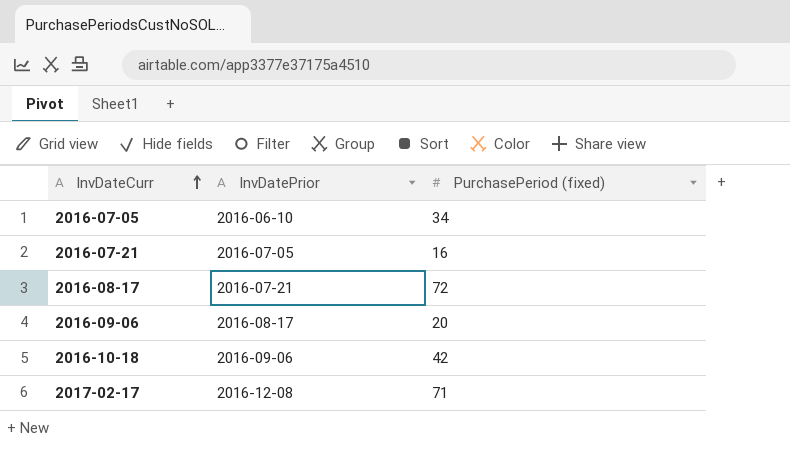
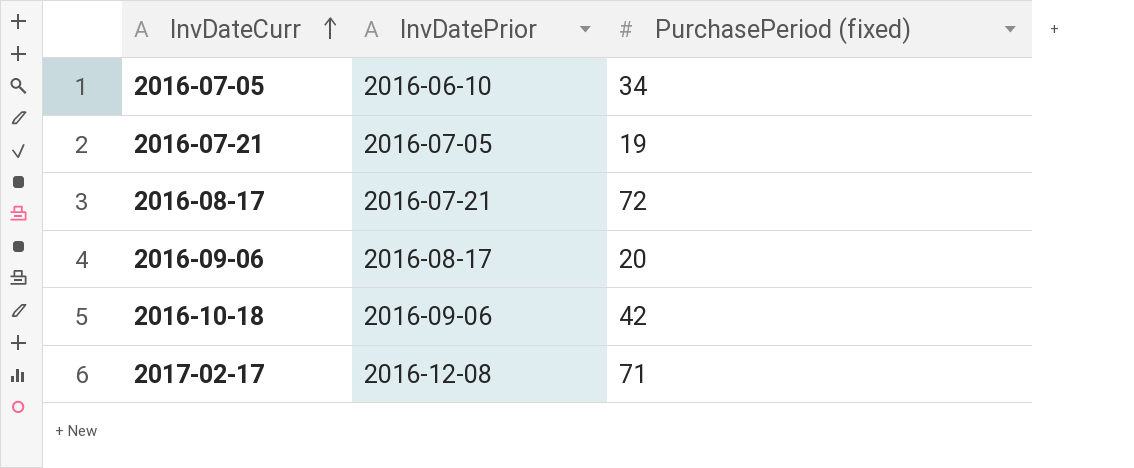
2016-07-21 | PurchasePeriod (fixed): 16 -> 19

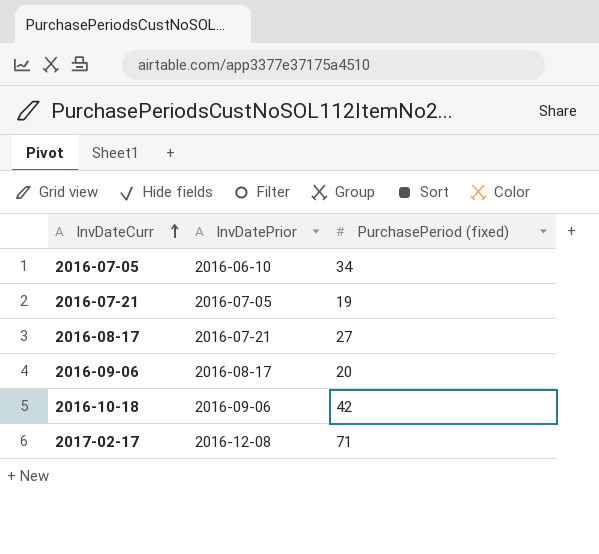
2016-08-17 | PurchasePeriod (fixed): 72 -> 27

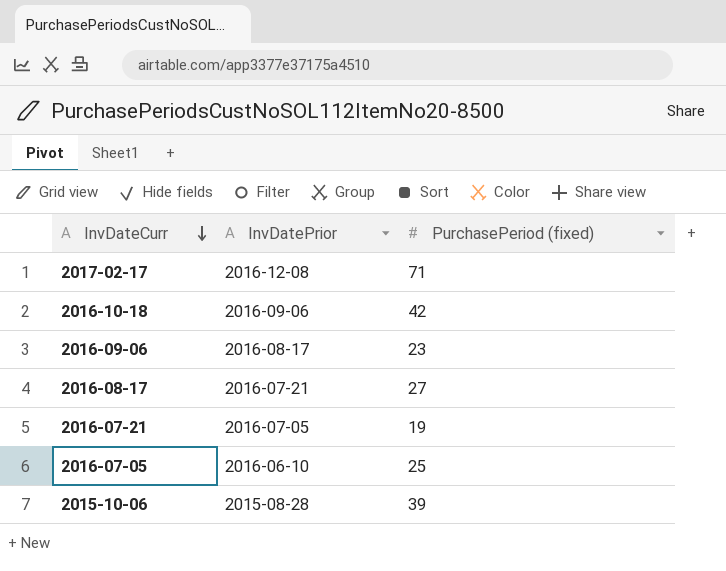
row order: InvDateCurr ascending -> InvDateCurr descending
2016-09-06 | PurchasePeriod (fixed): 20 -> 23
2016-07-05 | PurchasePeriod (fixed): 34 -> 25
row 2015-10-06: none -> 2015-08-28 | 39

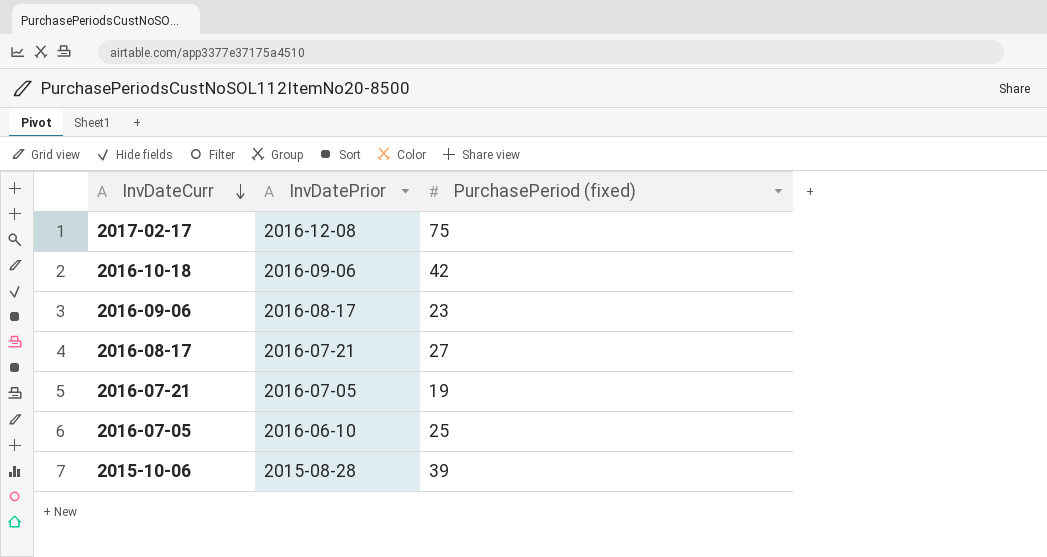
2017-02-17 | PurchasePeriod (fixed): 71 -> 75

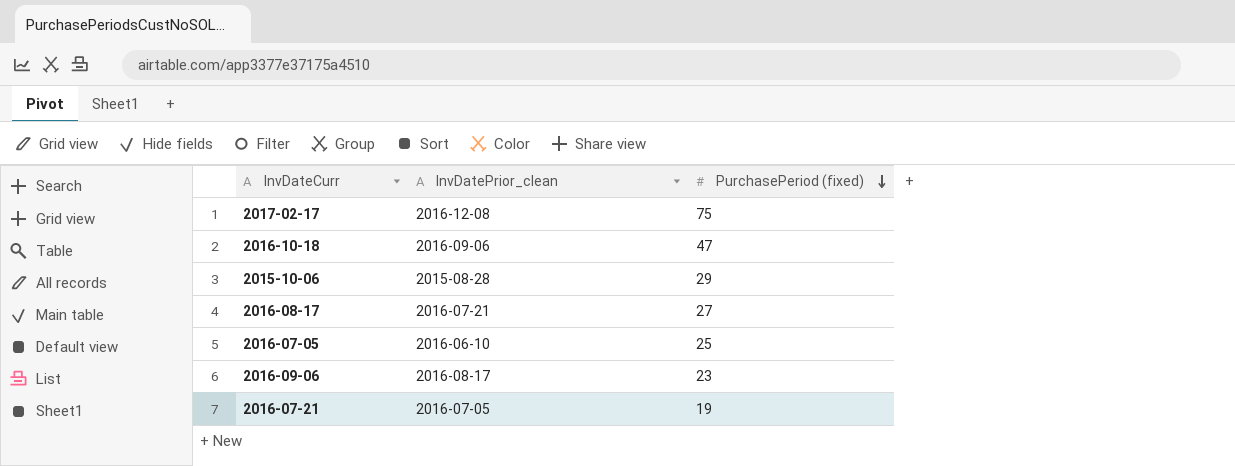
row order: InvDateCurr descending -> PurchasePeriod (fixed) descending
column name: InvDatePrior -> InvDatePrior_clean
2016-10-18 | PurchasePeriod (fixed): 42 -> 47
2015-10-06 | PurchasePeriod (fixed): 39 -> 29

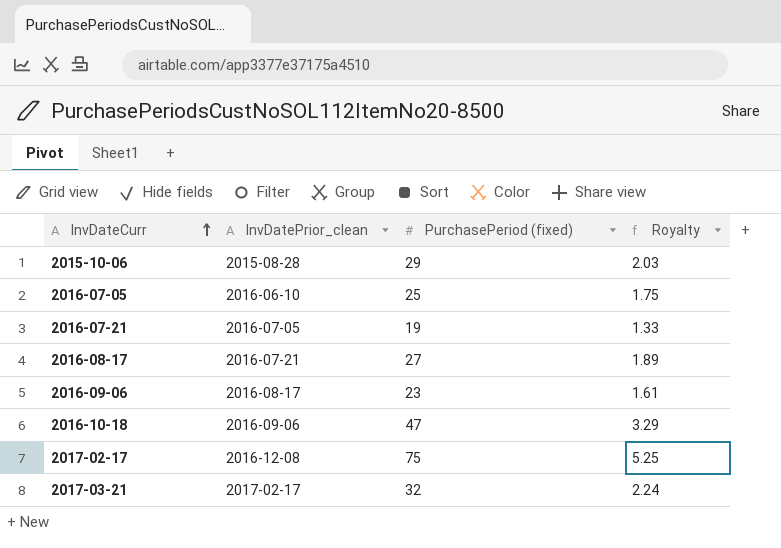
row order: PurchasePeriod (fixed) descending -> InvDateCurr ascending
column Royalty | formula: none -> [PurchasePeriod (fixed)] * 0.07
row 2017-03-21: none -> 2017-02-17 | 32 | 2.24

